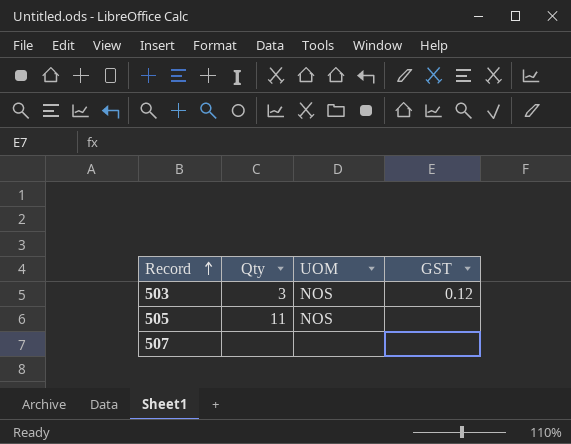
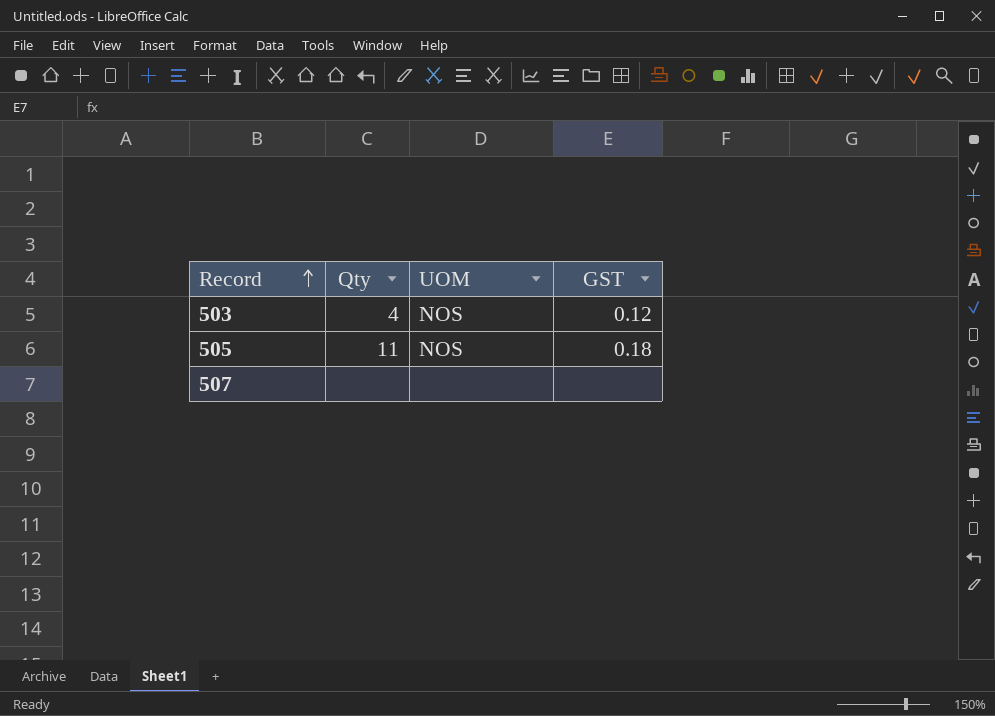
503 | Qty: 3 -> 4
505 | GST: none -> 0.18

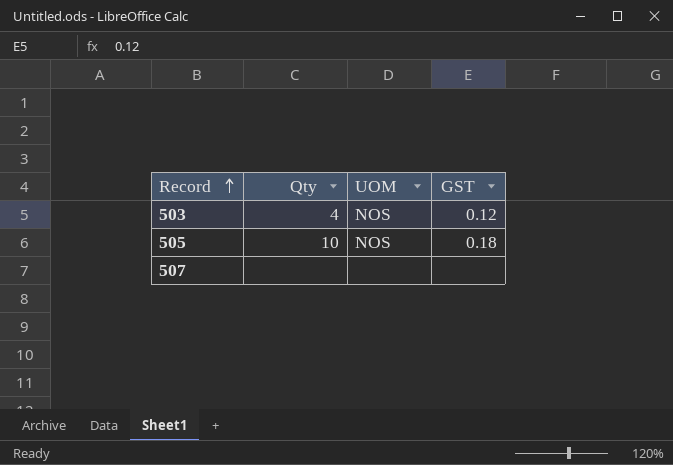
505 | Qty: 11 -> 10

